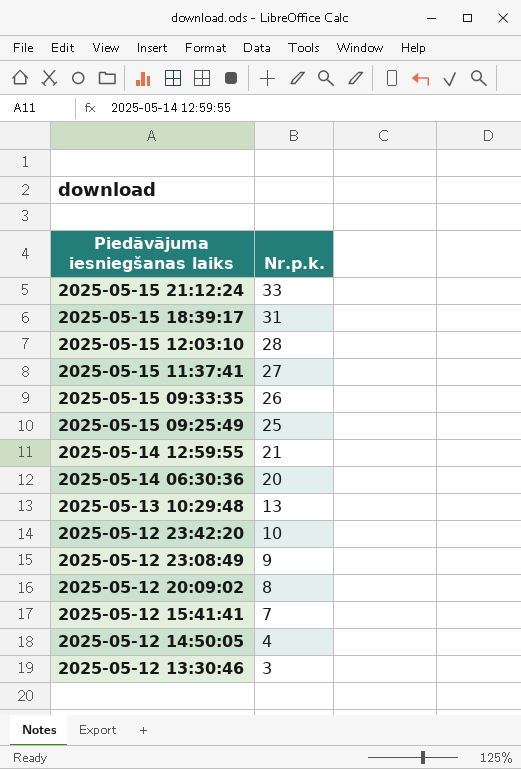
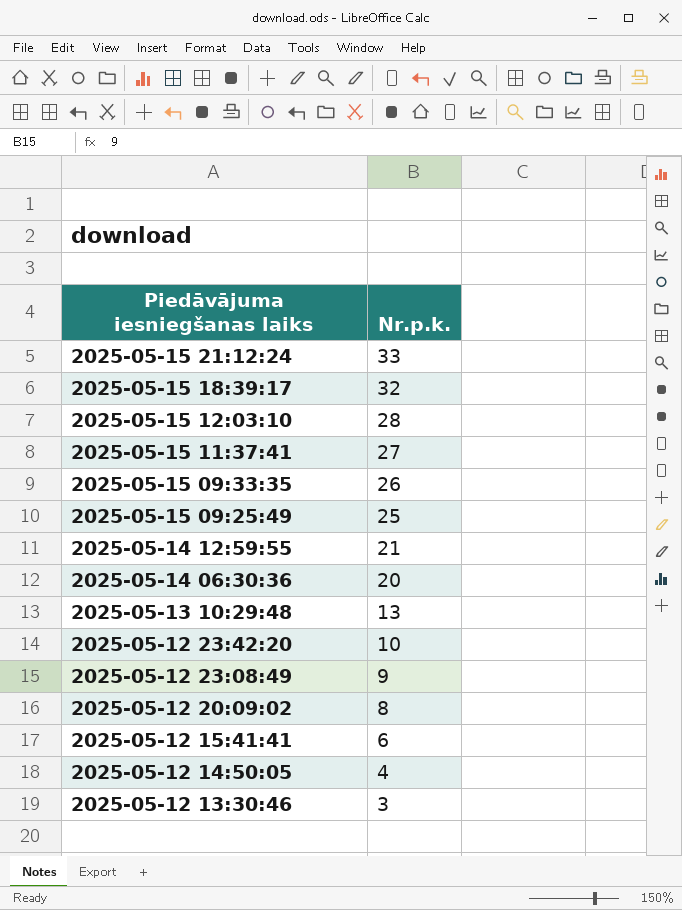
2025-05-15 18:39:17 | Nr.p.k.: 31 -> 32
2025-05-12 15:41:41 | Nr.p.k.: 7 -> 6

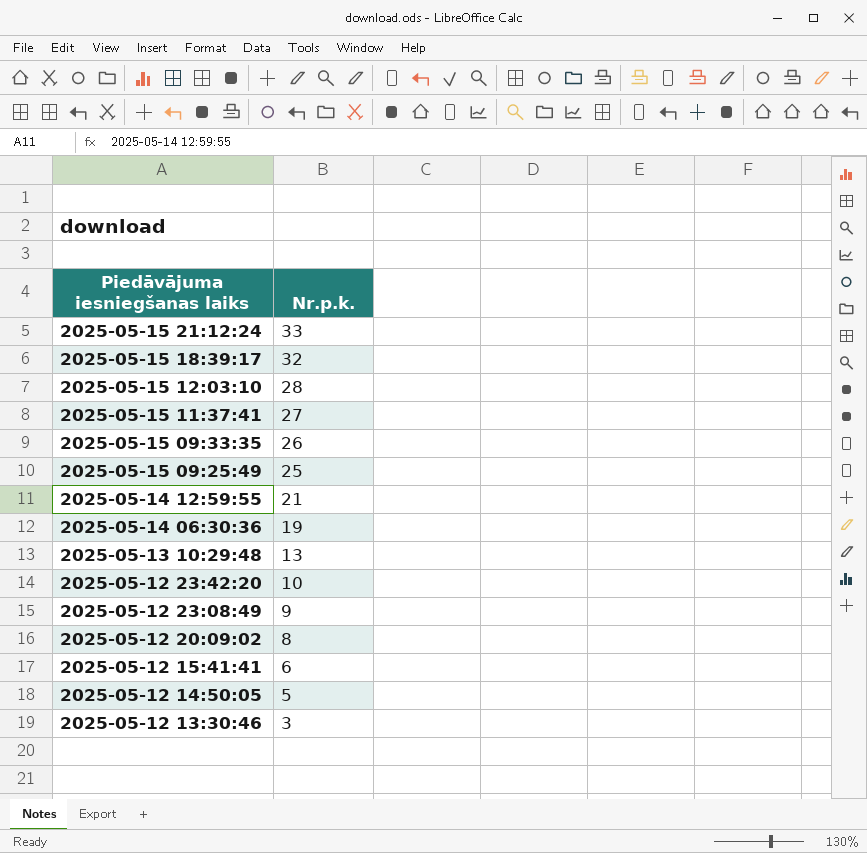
2025-05-14 06:30:36 | Nr.p.k.: 20 -> 19
2025-05-12 14:50:05 | Nr.p.k.: 4 -> 5

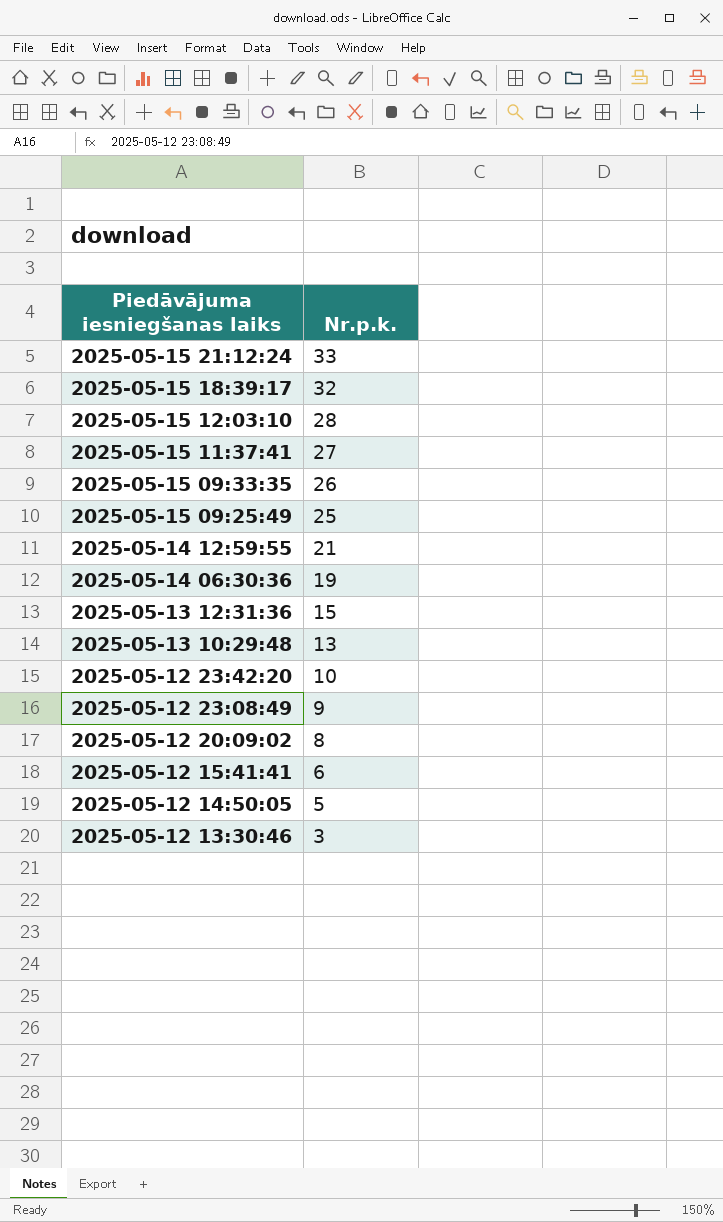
row 2025-05-13 12:31:36: none -> 15

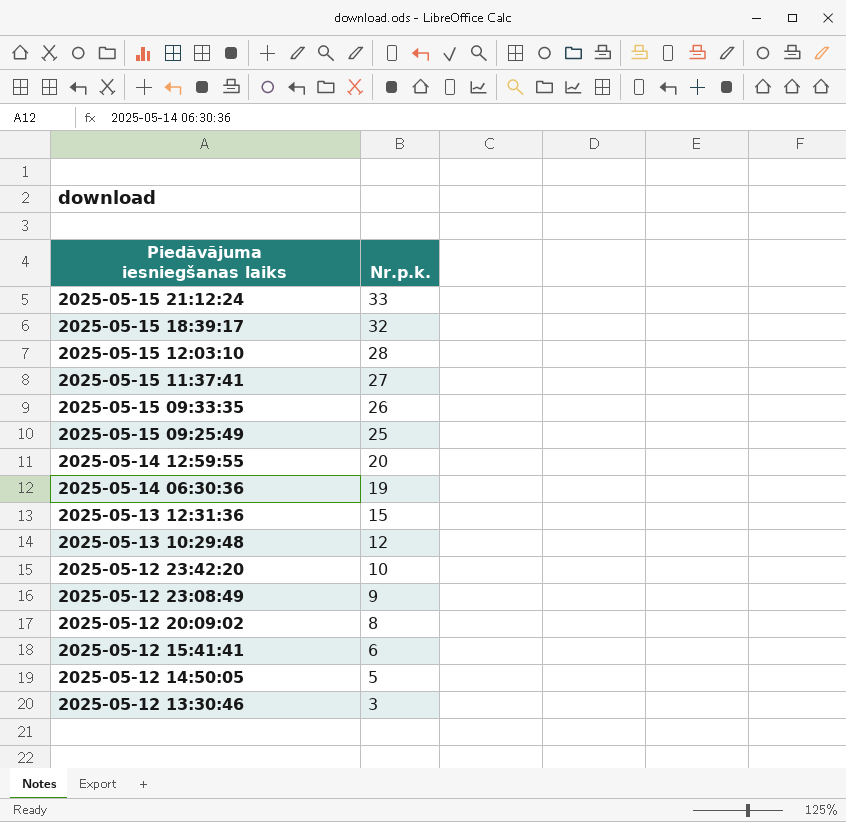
2025-05-14 12:59:55 | Nr.p.k.: 21 -> 20
2025-05-13 10:29:48 | Nr.p.k.: 13 -> 12

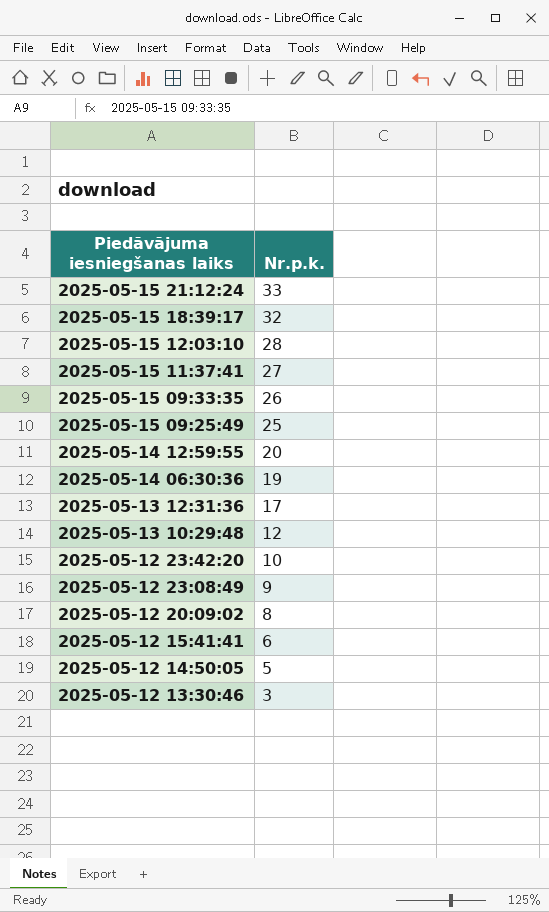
2025-05-13 12:31:36 | Nr.p.k.: 15 -> 17

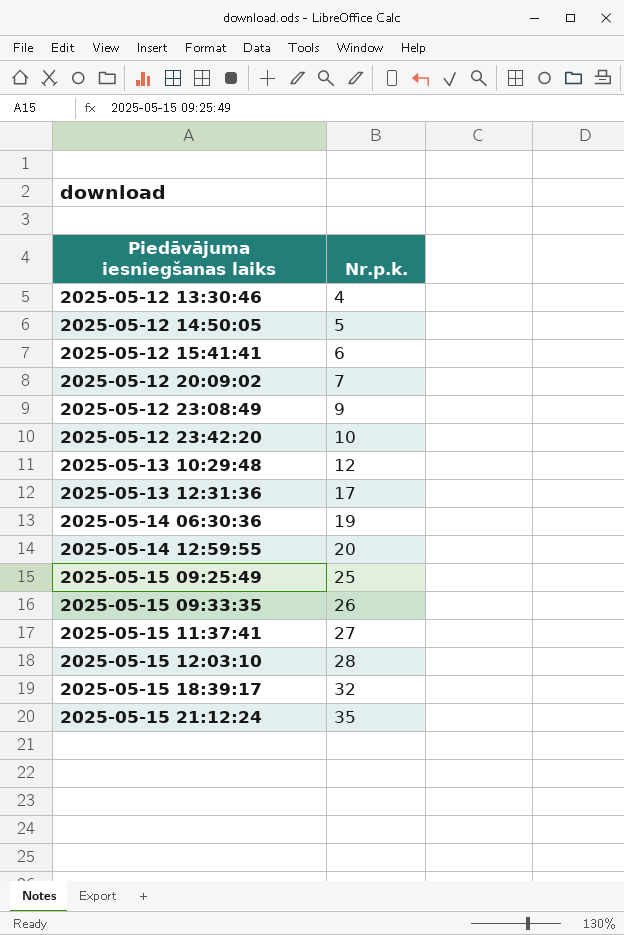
row order: Piedāvājuma iesniegšanas laiks descending -> Piedāvājuma iesniegšanas laiks ascending
2025-05-12 13:30:46 | Nr.p.k.: 3 -> 4
2025-05-12 20:09:02 | Nr.p.k.: 8 -> 7
2025-05-15 21:12:24 | Nr.p.k.: 33 -> 35

